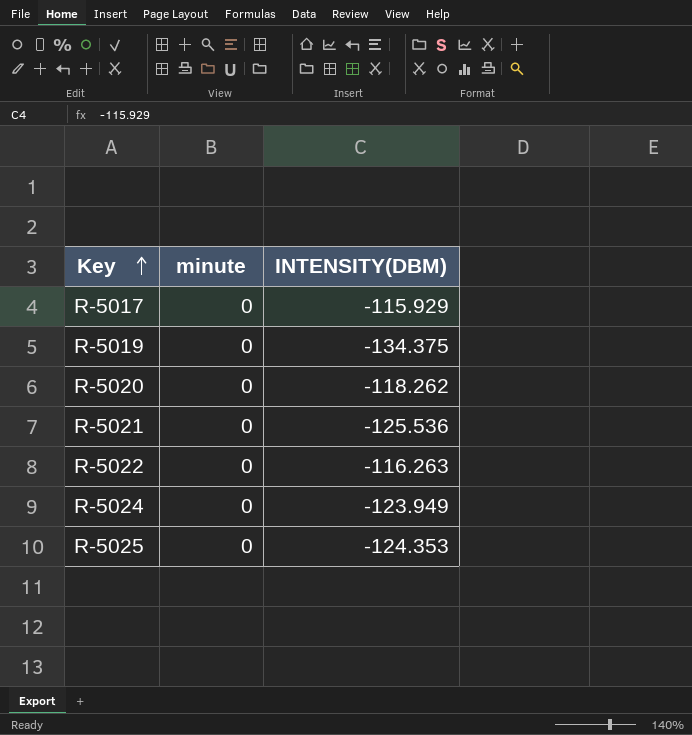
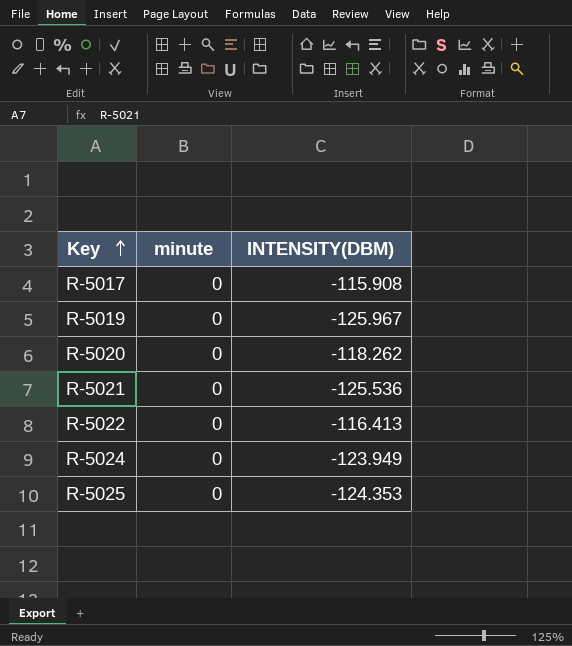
R-5017 | INTENSITY(DBM): -115.929 -> -115.908
R-5019 | INTENSITY(DBM): -134.375 -> -125.967
R-5022 | INTENSITY(DBM): -116.263 -> -116.413

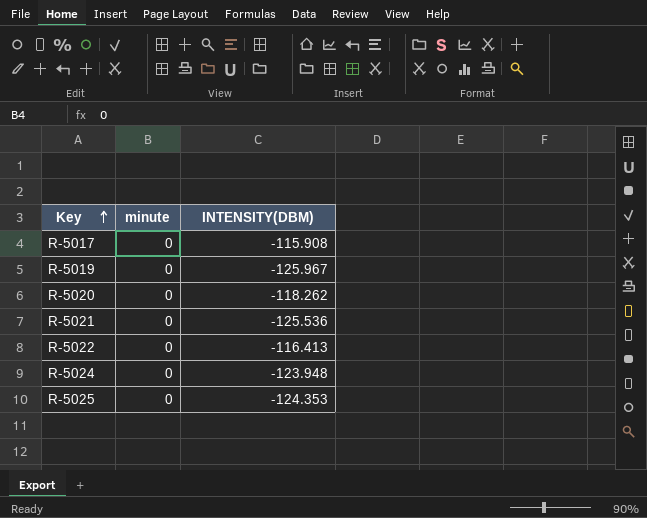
R-5024 | INTENSITY(DBM): -123.949 -> -123.948

